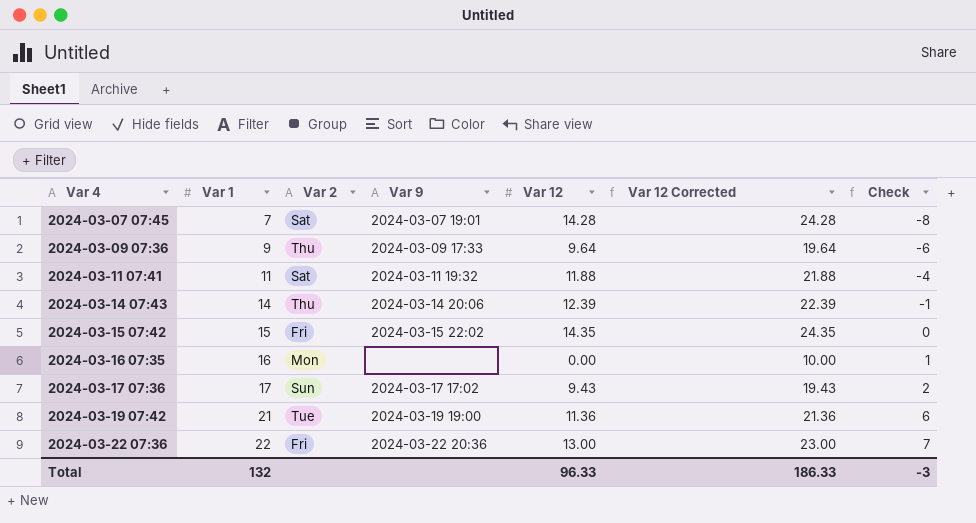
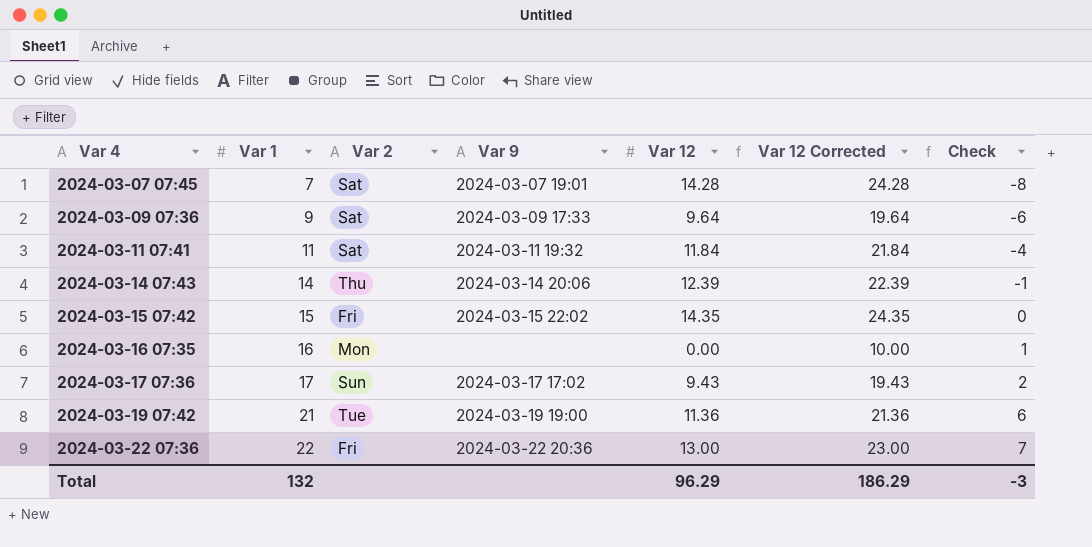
2024-03-09 07:36 | Var 2: Thu -> Sat
2024-03-11 07:41 | Var 12: 11.88 -> 11.84
2024-03-11 07:41 | Var 12 Corrected: 21.88 -> 21.84
Total | Var 12: 96.33 -> 96.29
Total | Var 12 Corrected: 186.33 -> 186.29

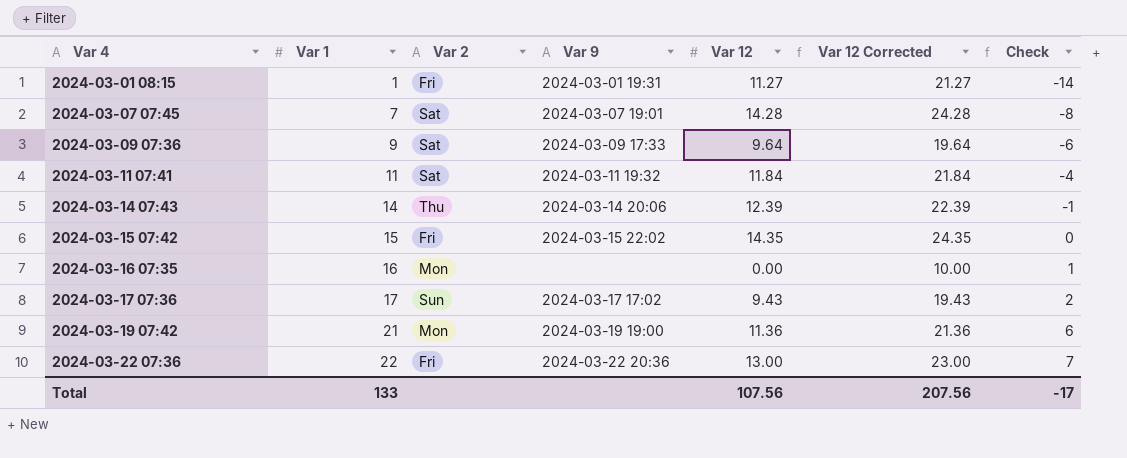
row 2024-03-01 08:15: none -> 1 | Fri | 2024-03-01 19:31 | 11.27 | 21.27 | -14
2024-03-19 07:42 | Var 2: Tue -> Mon
Total | Var 1: 132 -> 133
Total | Var 12: 96.29 -> 107.56
Total | Var 12 Corrected: 186.29 -> 207.56
Total | Check: -3 -> -17

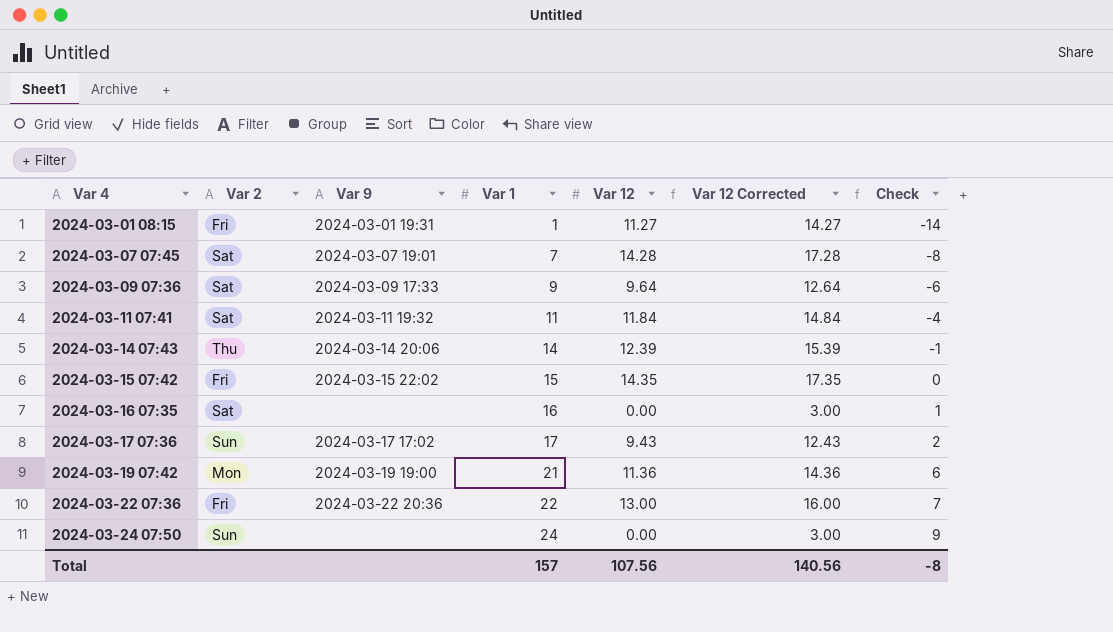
column Var 1 | position: 2 -> 4
column Var 12 Corrected | formula: [Var 12] + 10 -> [Var 12] + 3
2024-03-16 07:35 | Var 2: Mon -> Sat
row 2024-03-24 07:50: none -> Sun | none | 24 | 0.00 | 3.00 | 9
Total | Var 1: 133 -> 157
Total | Var 12 Corrected: 207.56 -> 140.56
Total | Check: -17 -> -8

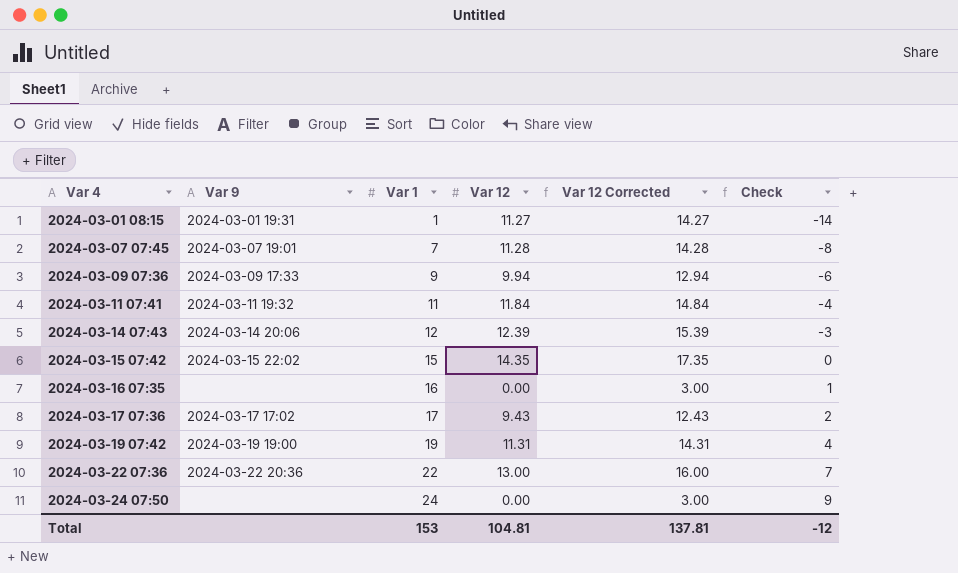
column Var 2 | position: 2 -> none
2024-03-07 07:45 | Var 12: 14.28 -> 11.28
2024-03-07 07:45 | Var 12 Corrected: 17.28 -> 14.28
2024-03-09 07:36 | Var 12: 9.64 -> 9.94
2024-03-09 07:36 | Var 12 Corrected: 12.64 -> 12.94
2024-03-14 07:43 | Var 1: 14 -> 12
2024-03-14 07:43 | Check: -1 -> -3
2024-03-19 07:42 | Var 1: 21 -> 19
2024-03-19 07:42 | Var 12: 11.36 -> 11.31
2024-03-19 07:42 | Var 12 Corrected: 14.36 -> 14.31
2024-03-19 07:42 | Check: 6 -> 4
Total | Var 1: 157 -> 153
Total | Var 12: 107.56 -> 104.81
Total | Var 12 Corrected: 140.56 -> 137.81
Total | Check: -8 -> -12

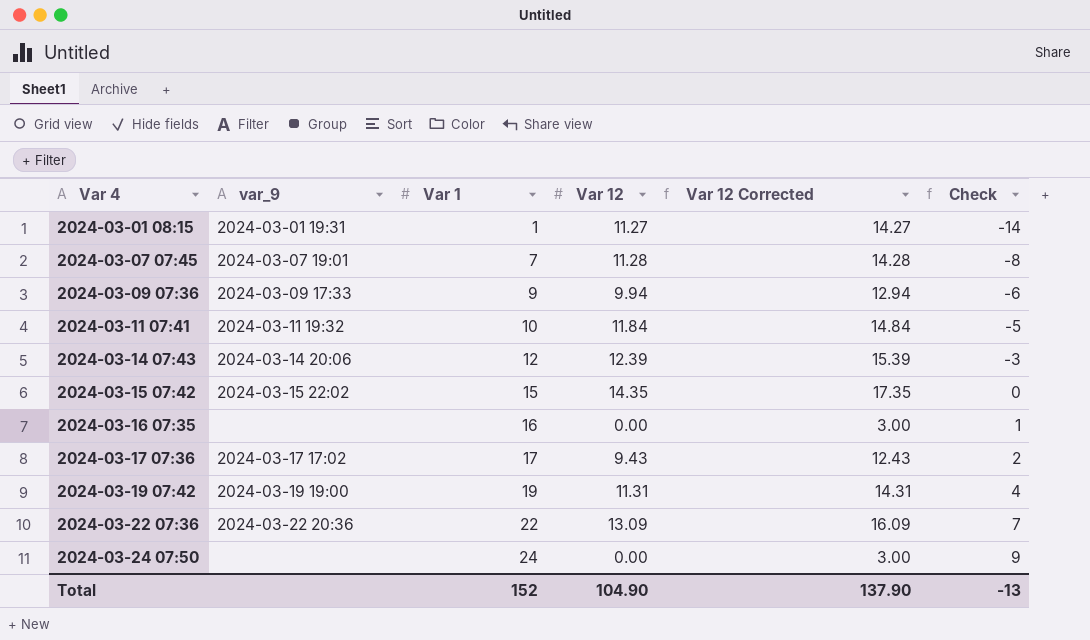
column name: Var 9 -> var_9
2024-03-11 07:41 | Var 1: 11 -> 10
2024-03-11 07:41 | Check: -4 -> -5
2024-03-22 07:36 | Var 12: 13.00 -> 13.09
2024-03-22 07:36 | Var 12 Corrected: 16.00 -> 16.09
Total | Var 1: 153 -> 152
Total | Var 12: 104.81 -> 104.90
Total | Var 12 Corrected: 137.81 -> 137.90
Total | Check: -12 -> -13

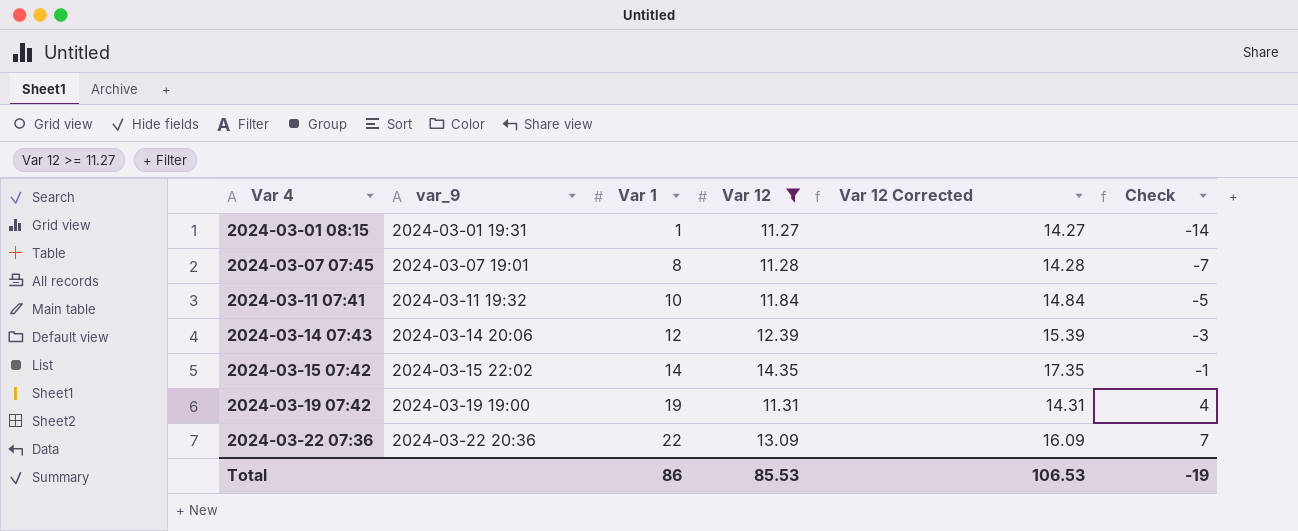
filter: none -> Var 12 >= 11.27
2024-03-07 07:45 | Var 1: 7 -> 8
2024-03-07 07:45 | Check: -8 -> -7
2024-03-15 07:42 | Var 1: 15 -> 14
2024-03-15 07:42 | Check: 0 -> -1
Total | Var 1: 152 -> 86
Total | Var 12: 104.90 -> 85.53
Total | Var 12 Corrected: 137.90 -> 106.53
Total | Check: -13 -> -19

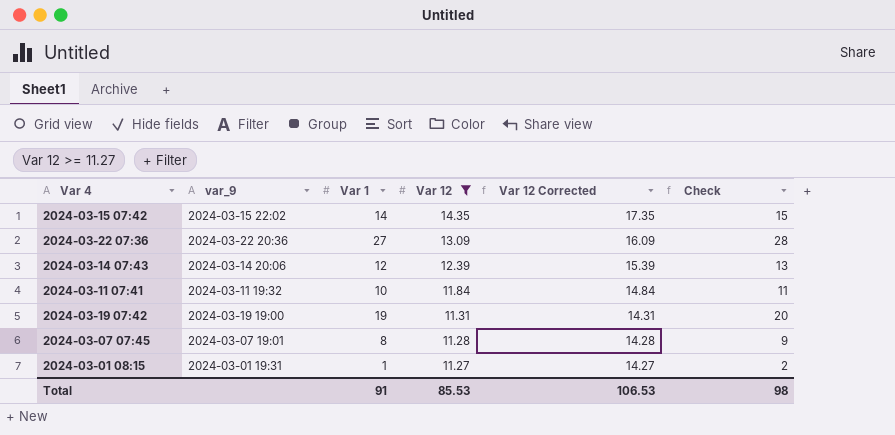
row order: Var 4 ascending -> Var 12 descending
column Check | formula: [Var 1] - 15 -> [Var 1] + 1
2024-03-22 07:36 | Var 1: 22 -> 27
Total | Var 1: 86 -> 91
Total | Check: -19 -> 98

